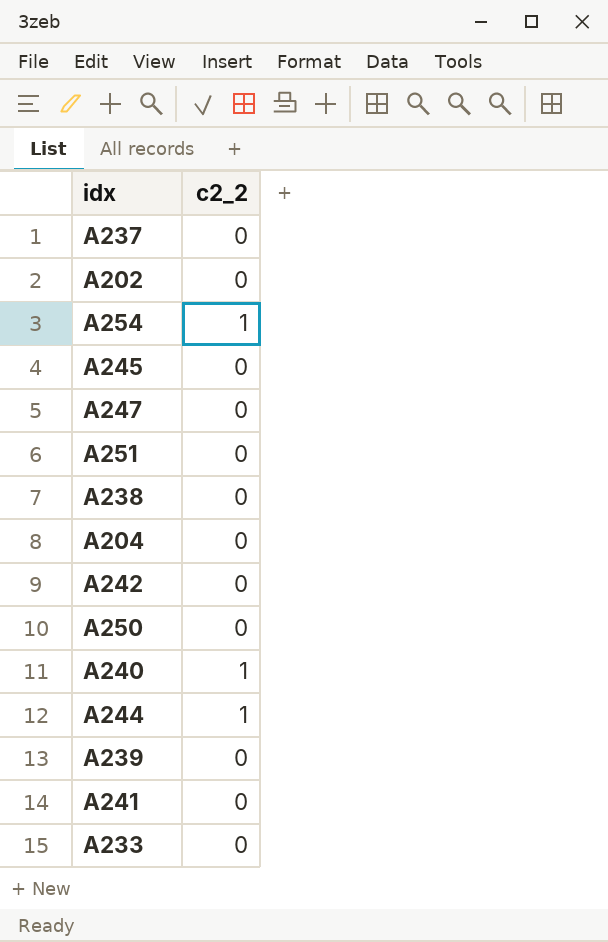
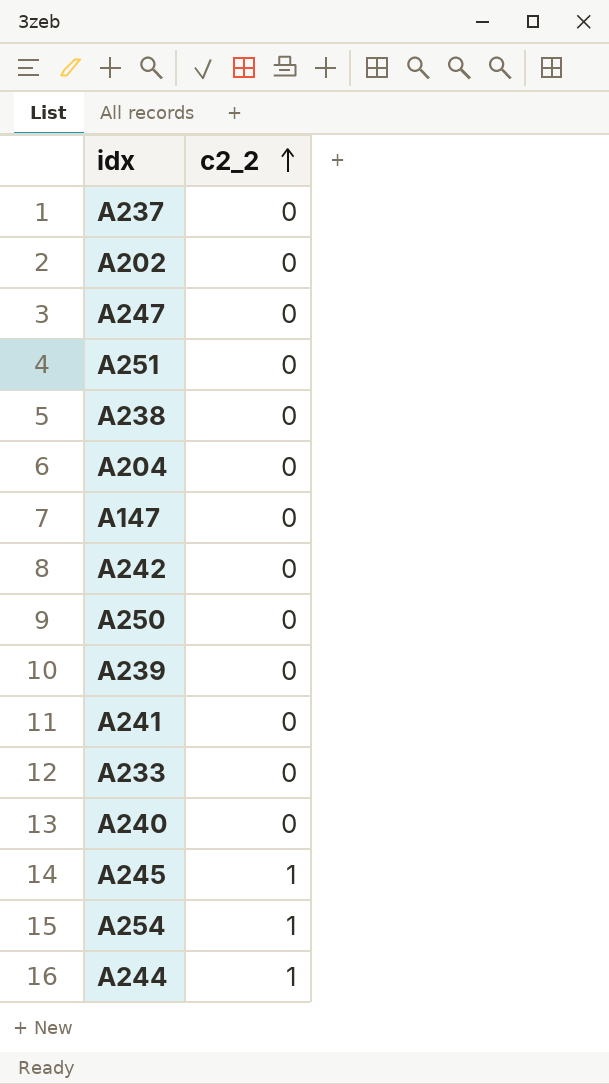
row order: none -> c2_2 ascending
row A147: none -> 0
A240 | c2_2: 1 -> 0
A245 | c2_2: 0 -> 1

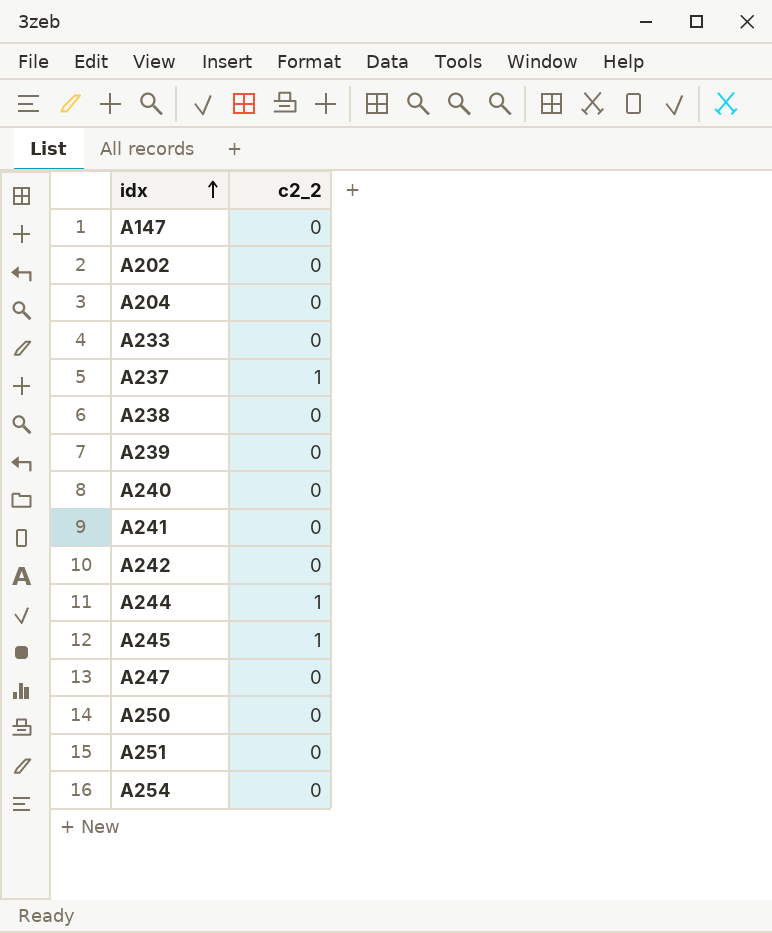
row order: c2_2 ascending -> idx ascending
A237 | c2_2: 0 -> 1
A254 | c2_2: 1 -> 0

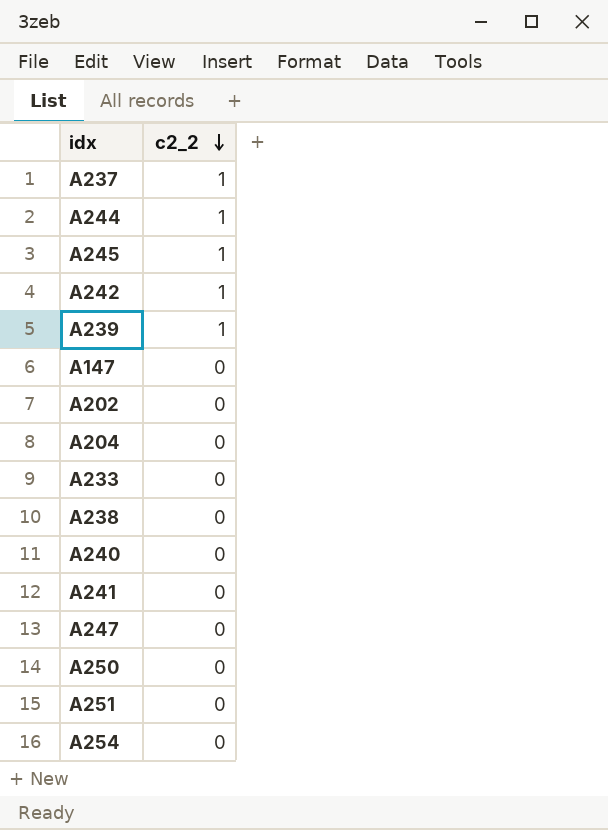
row order: idx ascending -> c2_2 descending
A242 | c2_2: 0 -> 1
A239 | c2_2: 0 -> 1

